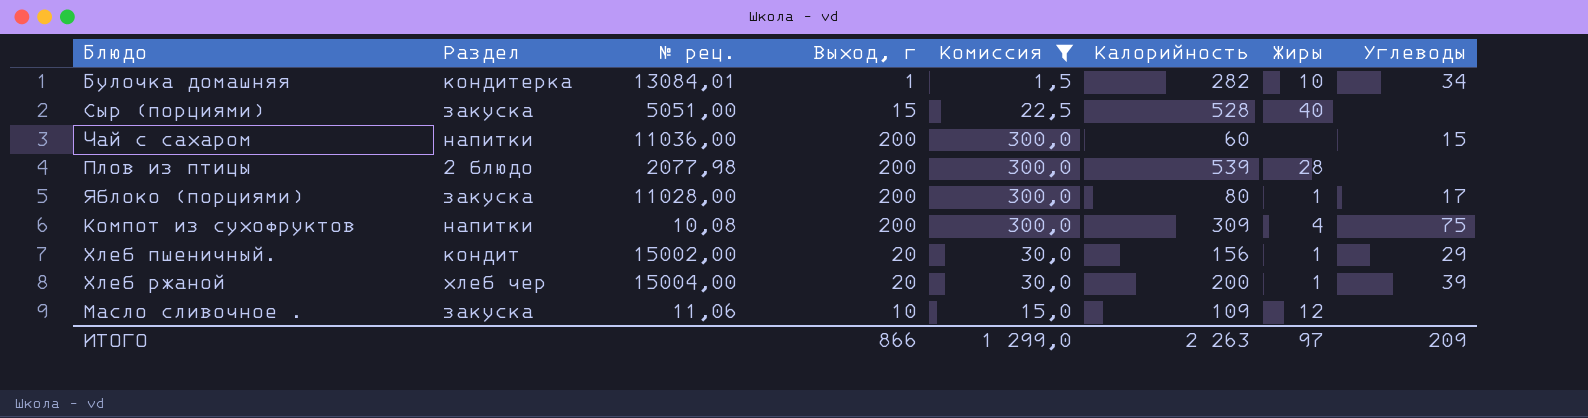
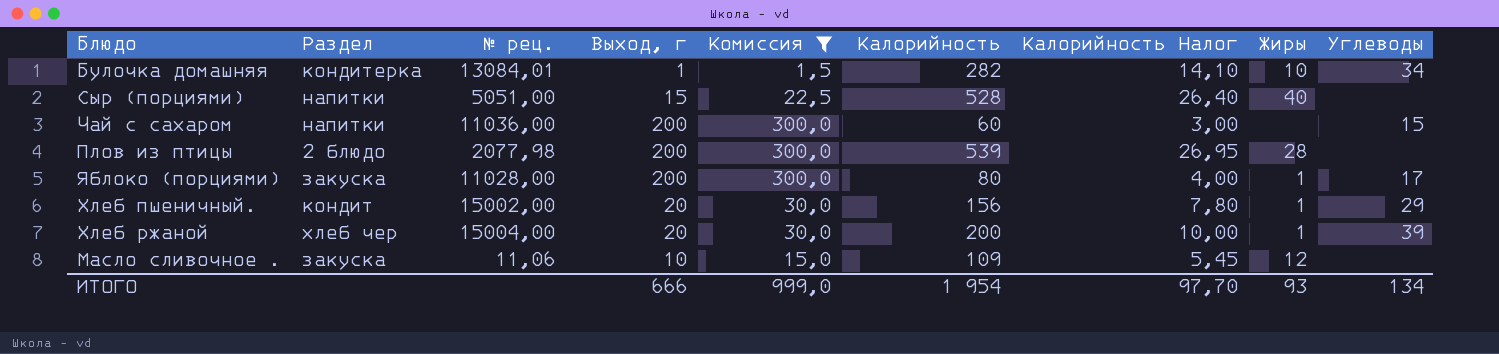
column Калорийность Налог | formula: none -> [Калорийность] * 0,05
row Компот из сухофруктов: напитки | 10,08 | 200 | 300,0 | 309 | 4 | 75 -> none
Сыр (порциями) | Раздел: закуска -> напитки
ИТОГО | Выход, г: 866 -> 666
ИТОГО | Комиссия: 1 299,0 -> 999,0
ИТОГО | Калорийность: 2 263 -> 1 954
ИТОГО | Жиры: 97 -> 93
ИТОГО | Углеводы: 209 -> 134

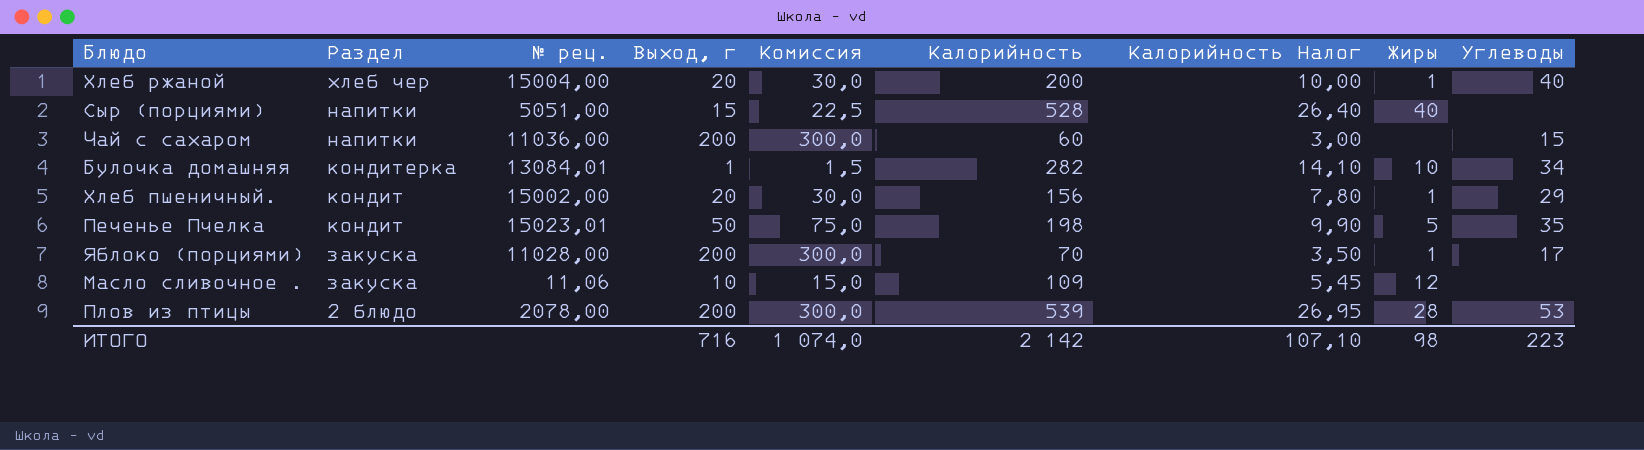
filter: Комиссия != 75,0 -> none
row order: none -> Раздел descending
Хлеб ржаной | Углеводы: 39 -> 40
Яблоко (порциями) | Калорийность: 80 -> 70
Яблоко (порциями) | Калорийность Налог: 4,00 -> 3,50
Плов из птицы | № рец.: 2077,98 -> 2078,00
Плов из птицы | Углеводы: none -> 53
ИТОГО | Выход, г: 666 -> 716
ИТОГО | Комиссия: 999,0 -> 1 074,0
ИТОГО | Калорийность: 1 954 -> 2 142
ИТОГО | Калорийность Налог: 97,70 -> 107,10
ИТОГО | Жиры: 93 -> 98
ИТОГО | Углеводы: 134 -> 223

